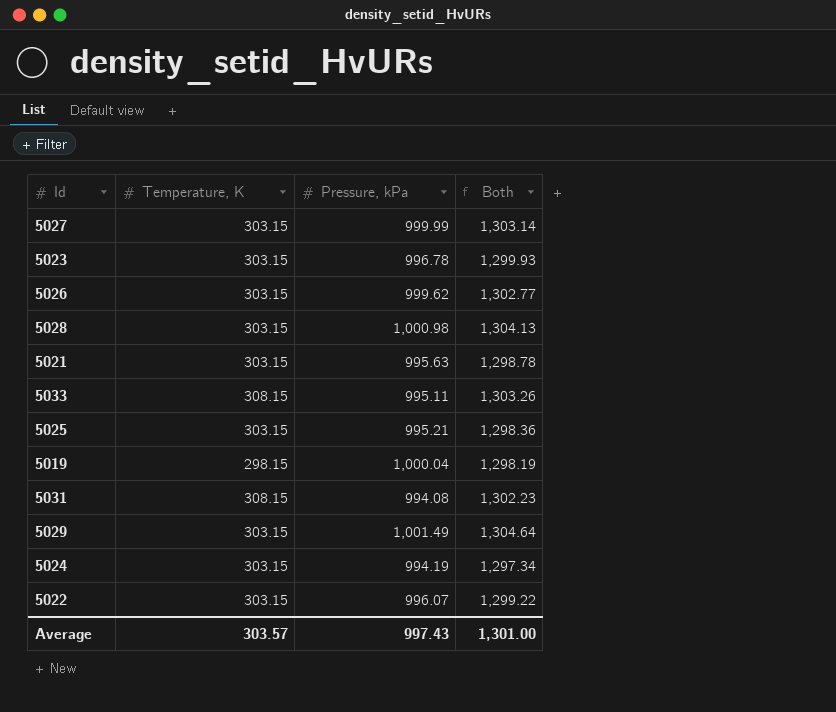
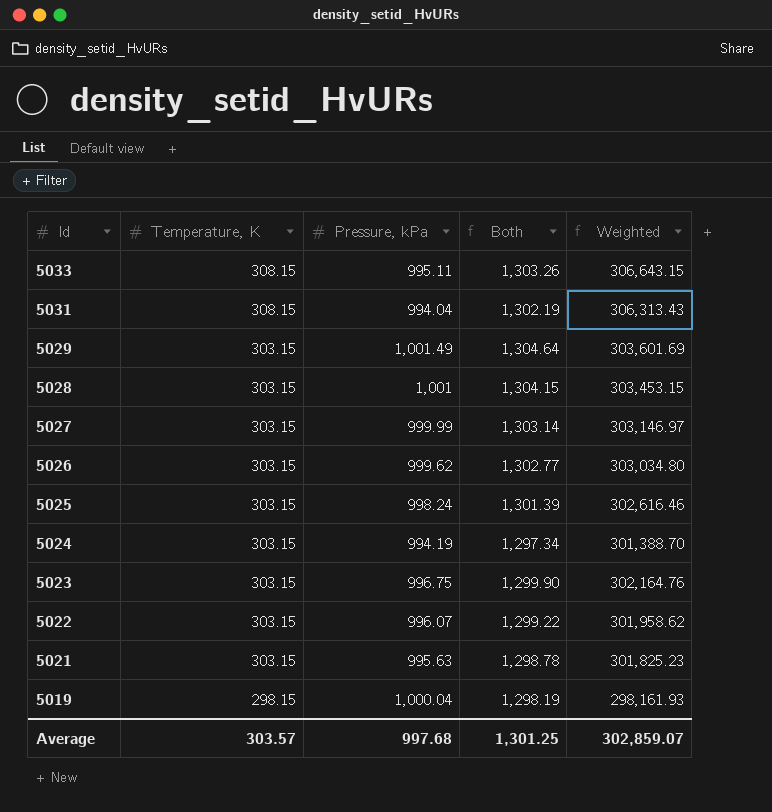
row order: none -> Id descending
column Weighted | formula: none -> [Temperature, K] * [Pressure, kPa]
5031 | Pressure, kPa: 994.08 -> 994.04
5031 | Both: 1,302.23 -> 1,302.19
5028 | Pressure, kPa: 1,000.98 -> 1,001
5028 | Both: 1,304.13 -> 1,304.15
5025 | Pressure, kPa: 995.21 -> 998.24
5025 | Both: 1,298.36 -> 1,301.39
5023 | Pressure, kPa: 996.78 -> 996.75
5023 | Both: 1,299.93 -> 1,299.90
Average | Pressure, kPa: 997.43 -> 997.68
Average | Both: 1,301.00 -> 1,301.25

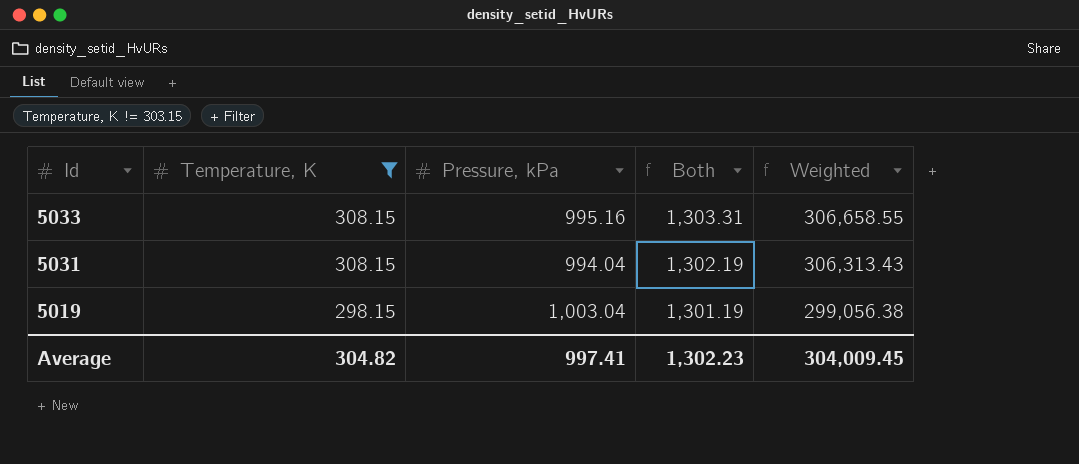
filter: none -> Temperature, K != 303.15
5033 | Pressure, kPa: 995.11 -> 995.16
5033 | Both: 1,303.26 -> 1,303.31
5033 | Weighted: 306,643.15 -> 306,658.55
5019 | Pressure, kPa: 1,000.04 -> 1,003.04
5019 | Both: 1,298.19 -> 1,301.19
5019 | Weighted: 298,161.93 -> 299,056.38
Average | Temperature, K: 303.57 -> 304.82
Average | Pressure, kPa: 997.68 -> 997.41
Average | Both: 1,301.25 -> 1,302.23
Average | Weighted: 302,859.07 -> 304,009.45

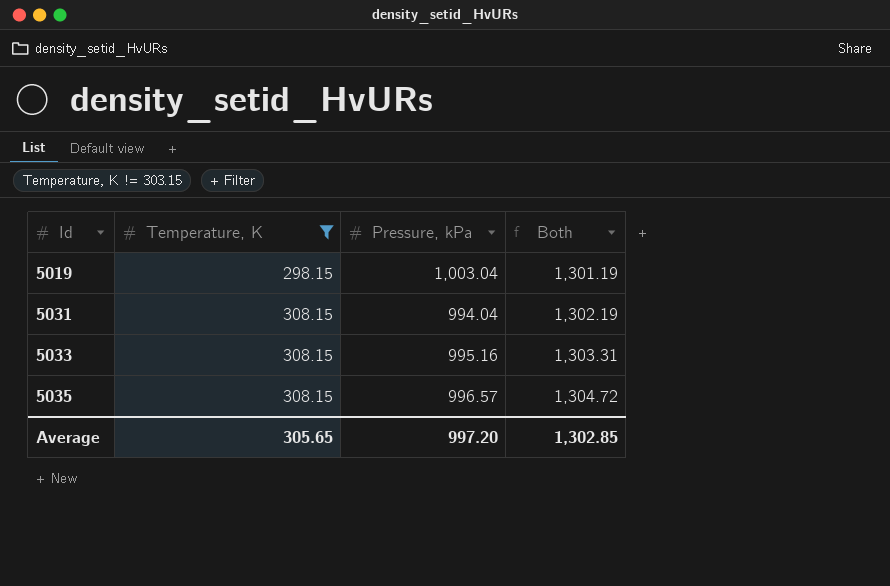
row order: Id descending -> Id ascending
column Weighted | formula: [Temperature, K] * [Pressure, kPa] -> none
row 5035: none -> 308.15 | 996.57 | 1,304.72
Average | Temperature, K: 304.82 -> 305.65
Average | Pressure, kPa: 997.41 -> 997.20
Average | Both: 1,302.23 -> 1,302.85

